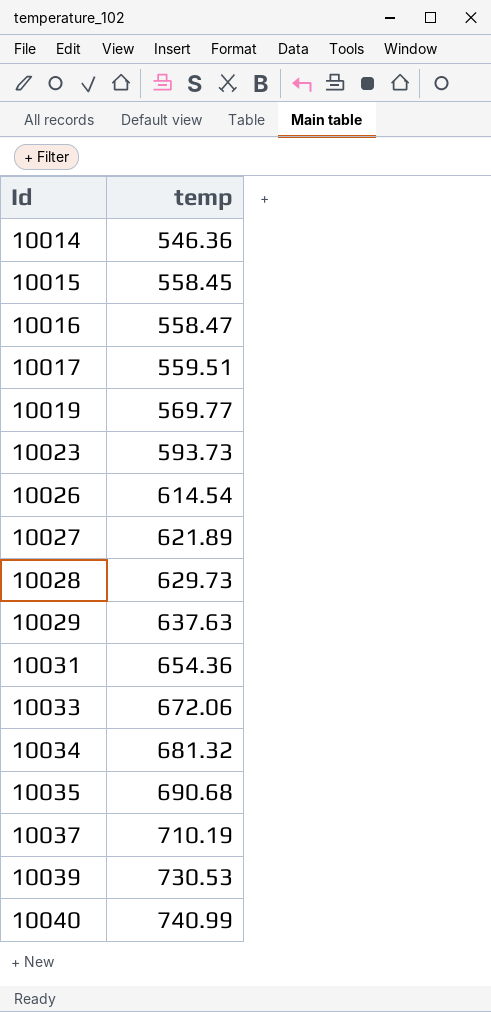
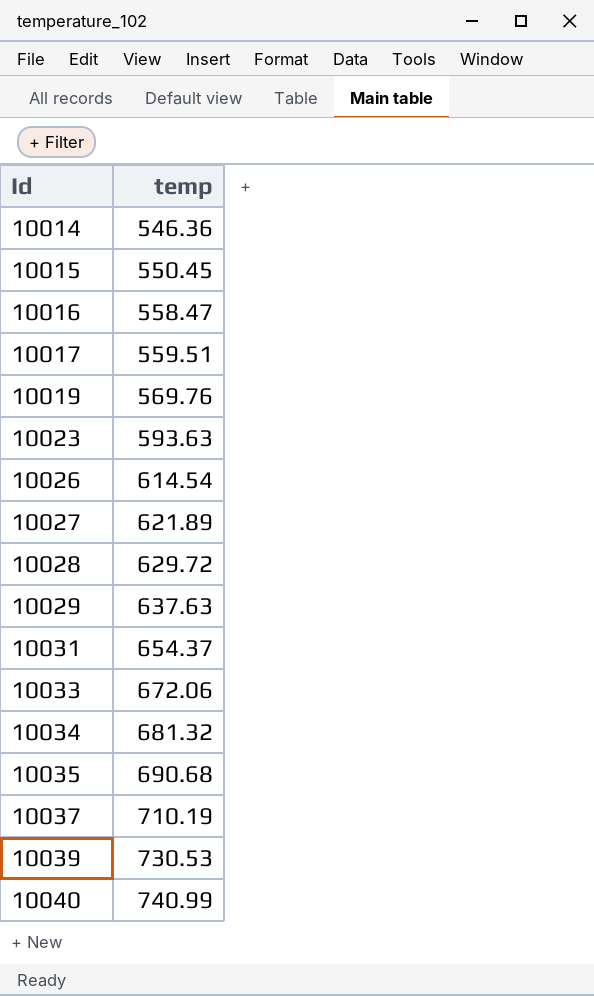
10015 | temp: 558.45 -> 550.45
10019 | temp: 569.77 -> 569.76
10023 | temp: 593.73 -> 593.63
10028 | temp: 629.73 -> 629.72
10031 | temp: 654.36 -> 654.37

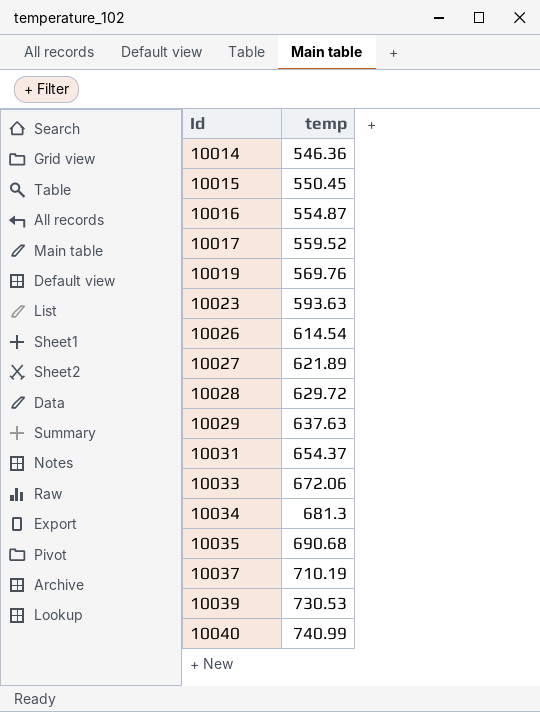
10016 | temp: 558.47 -> 554.87
10017 | temp: 559.51 -> 559.52
10034 | temp: 681.32 -> 681.3

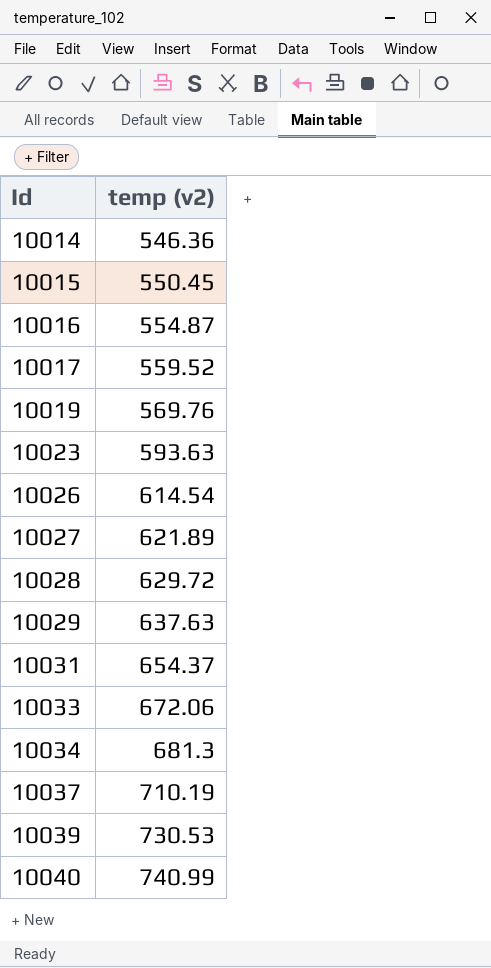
column name: temp -> temp (v2)
row 10035: 690.68 -> none

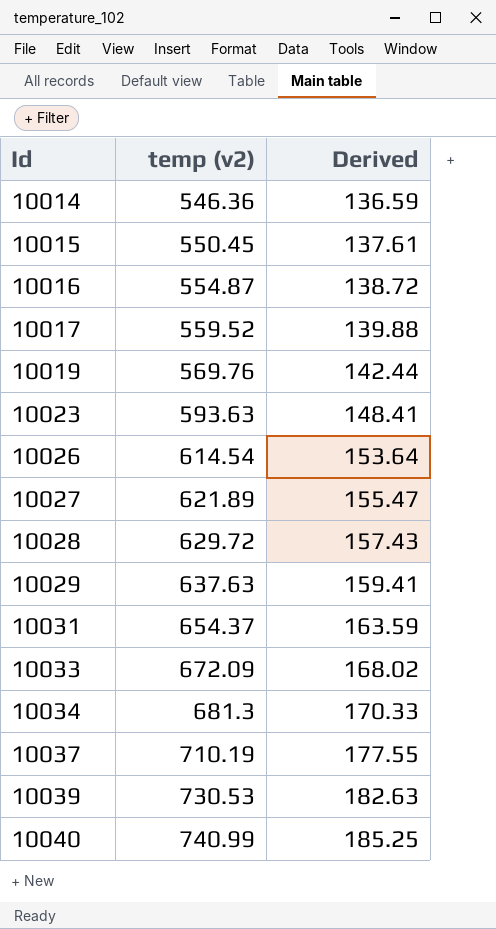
column Derived | formula: none -> [temp (v2)] * 0.25
10033 | temp (v2): 672.06 -> 672.09

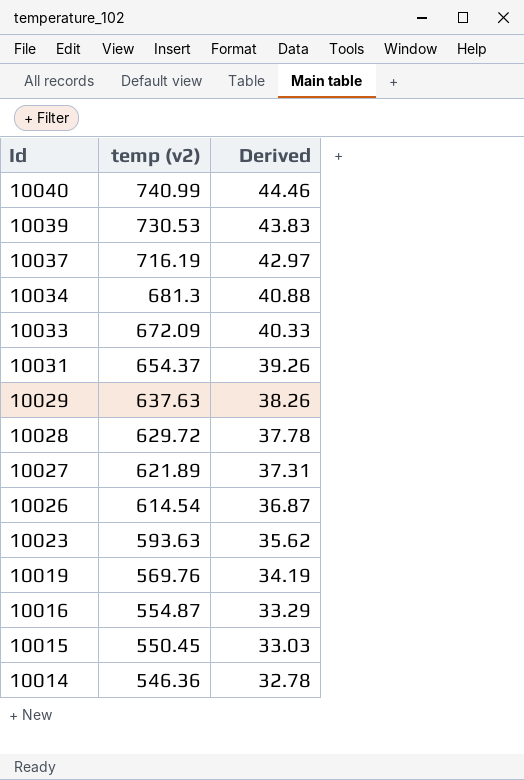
row order: Id ascending -> Id descending
column Derived | formula: [temp (v2)] * 0.25 -> [temp (v2)] * 0.06
row 10017: 559.52 | 139.88 -> none
10037 | temp (v2): 710.19 -> 716.19

